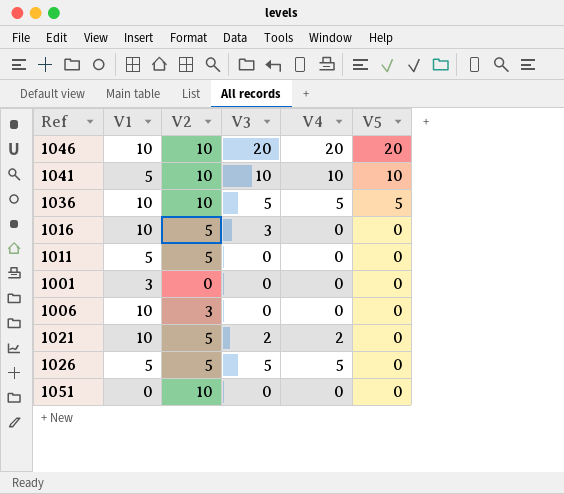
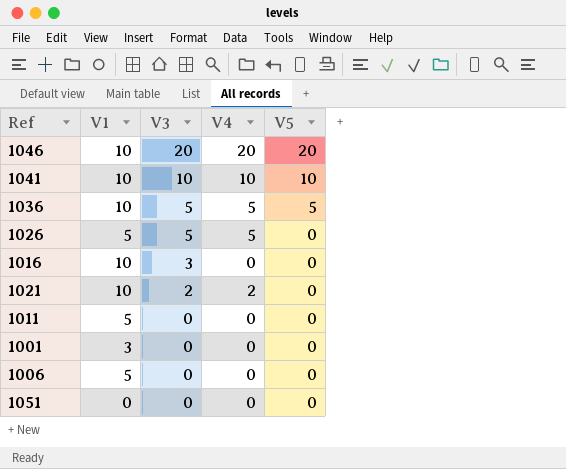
row order: V5 descending -> V3 descending
column V2 | position: 3 -> none
1041 | V1: 5 -> 10
1006 | V1: 10 -> 5

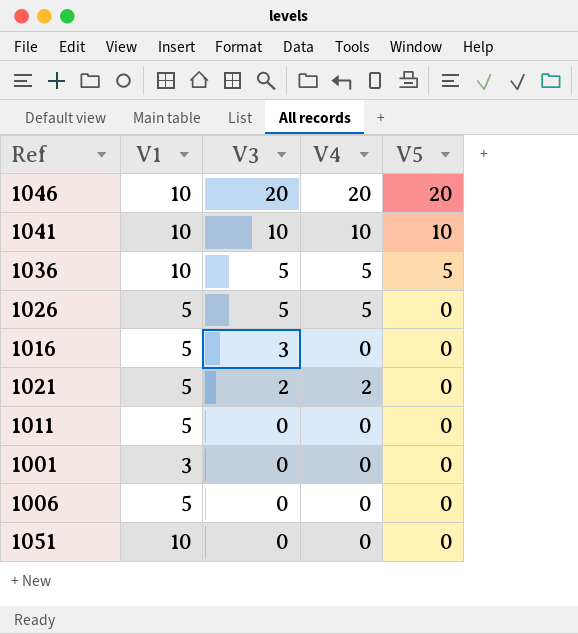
1016 | V1: 10 -> 5
1021 | V1: 10 -> 5
1051 | V1: 0 -> 10

